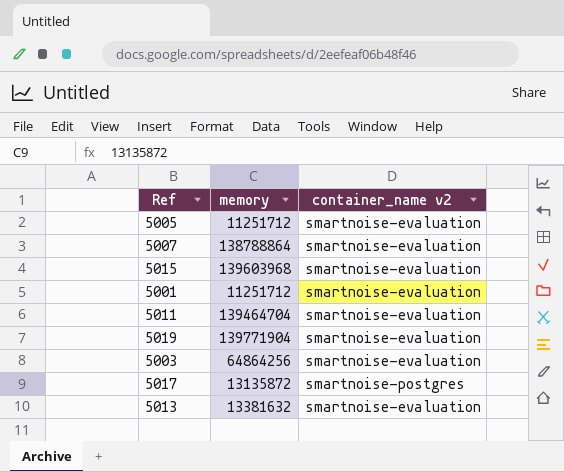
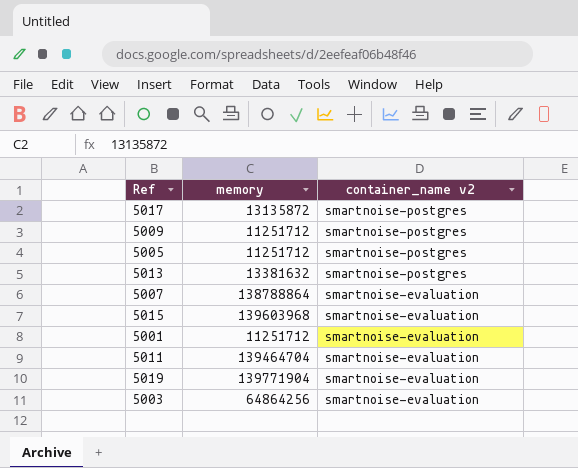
row order: none -> container_name v2 descending
row 5009: none -> 11251712 | smartnoise-postgres
5005 | container_name v2: smartnoise-evaluation -> smartnoise-postgres
5013 | container_name v2: smartnoise-evaluation -> smartnoise-postgres

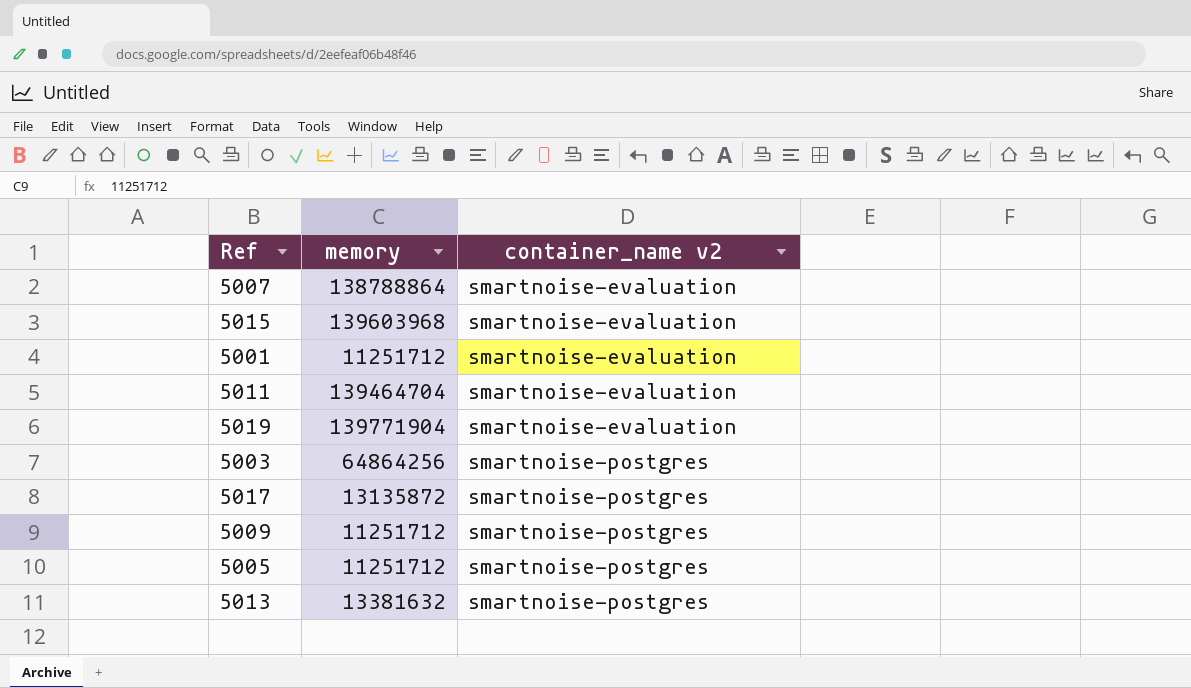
row order: container_name v2 descending -> container_name v2 ascending
5003 | container_name v2: smartnoise-evaluation -> smartnoise-postgres

